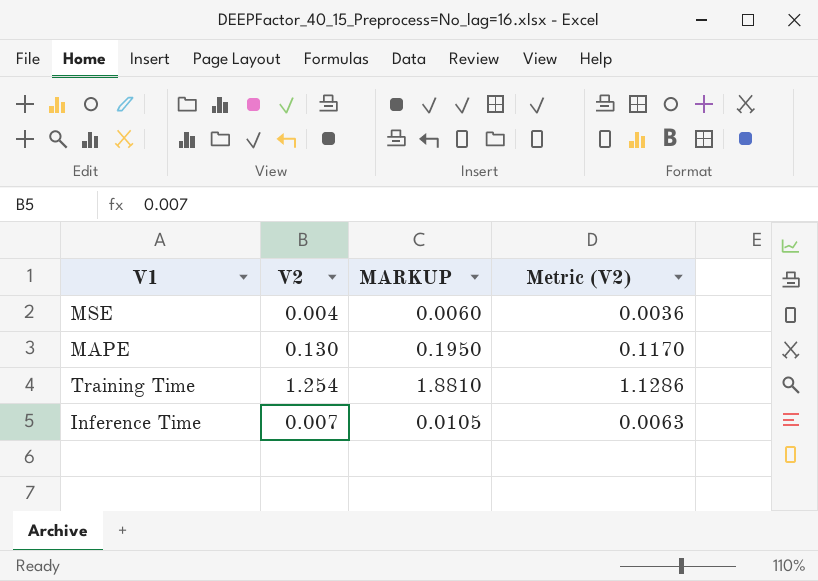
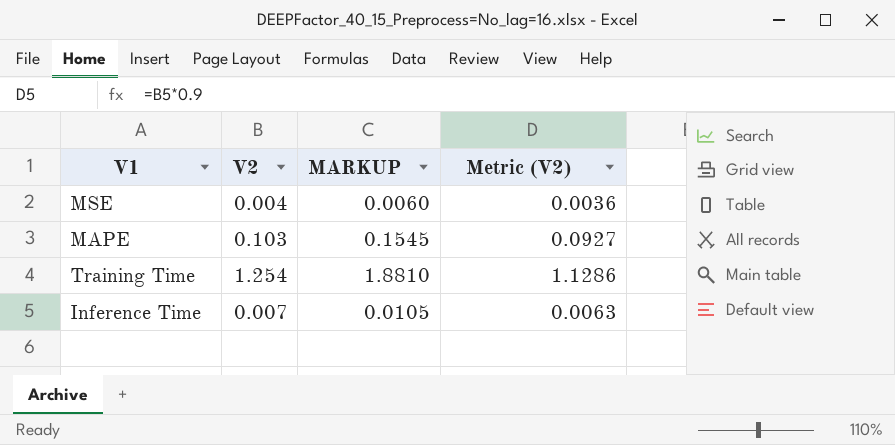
MAPE | V2: 0.130 -> 0.103
MAPE | MARKUP: 0.1950 -> 0.1545
MAPE | Metric (V2): 0.1170 -> 0.0927

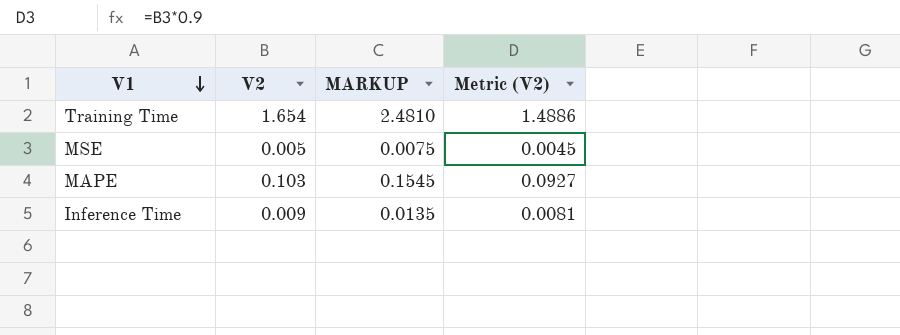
row order: none -> V1 descending
Training Time | V2: 1.254 -> 1.654
Training Time | MARKUP: 1.8810 -> 2.4810
Training Time | Metric (V2): 1.1286 -> 1.4886
MSE | V2: 0.004 -> 0.005
MSE | MARKUP: 0.0060 -> 0.0075
MSE | Metric (V2): 0.0036 -> 0.0045
Inference Time | V2: 0.007 -> 0.009
Inference Time | MARKUP: 0.0105 -> 0.0135
Inference Time | Metric (V2): 0.0063 -> 0.0081

